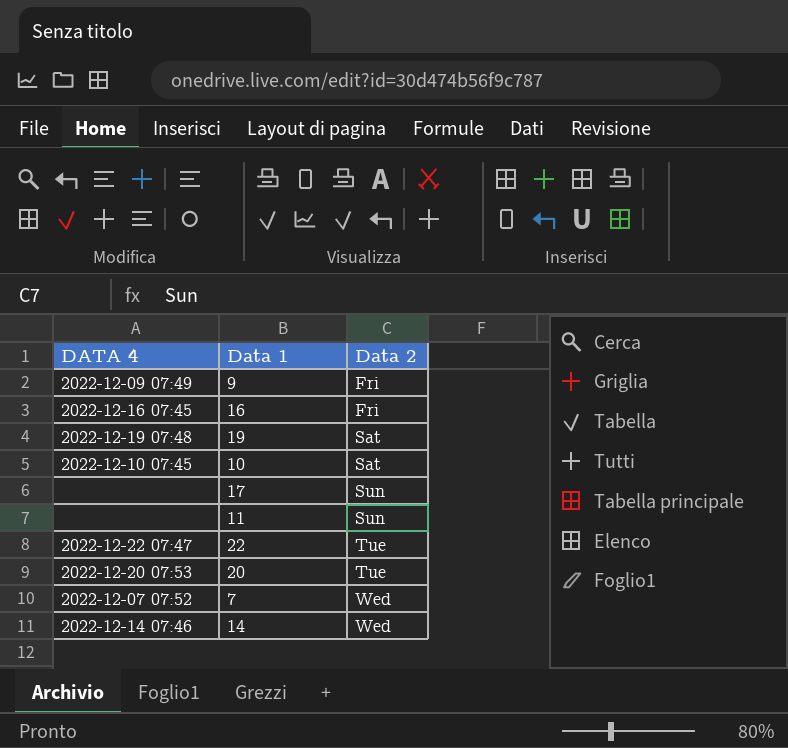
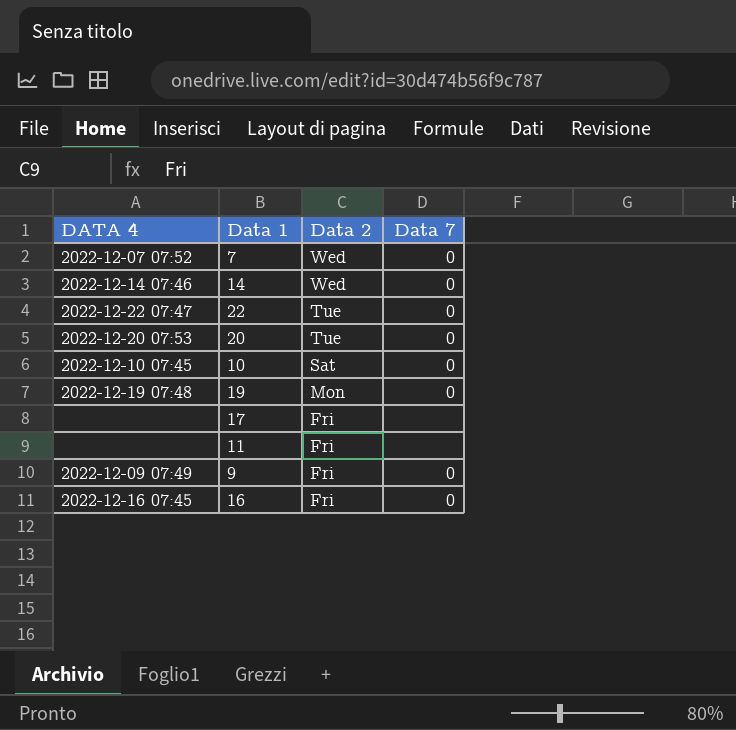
row order: Data 2 ascending -> Data 2 descending
column Data 7 | position: none -> 4
19 | Data 2: Sat -> Mon
17 | Data 2: Sun -> Fri
11 | Data 2: Sun -> Fri

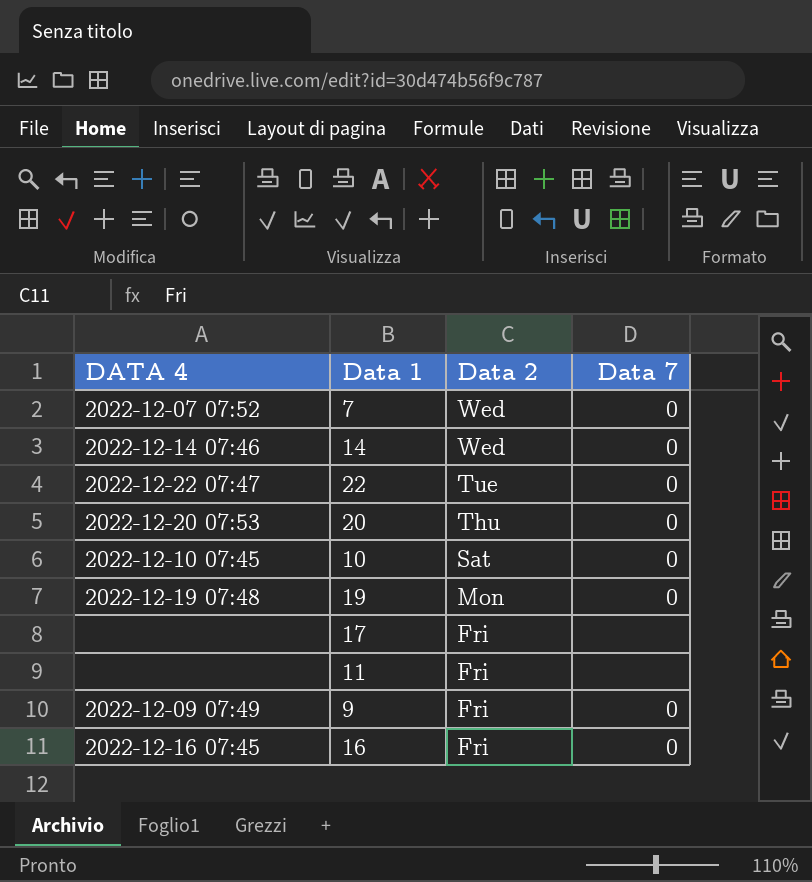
20 | Data 2: Tue -> Thu

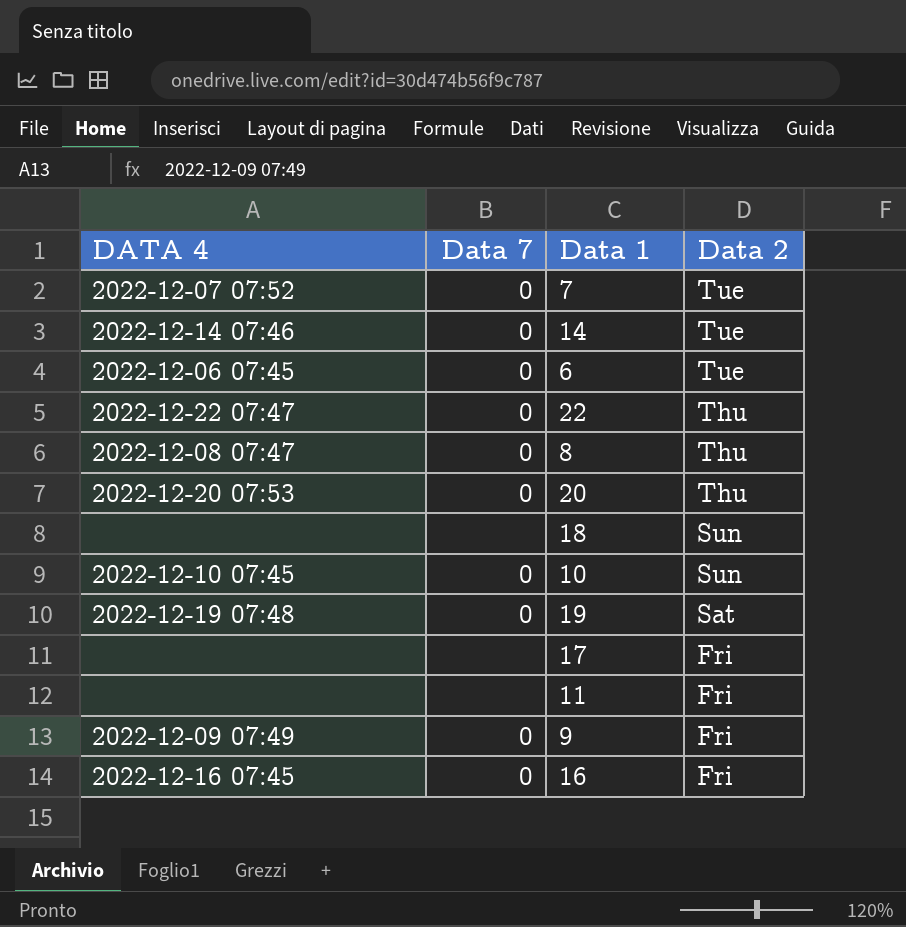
column Data 7 | position: 4 -> 2
7 | Data 2: Wed -> Tue
14 | Data 2: Wed -> Tue
row 6: none -> 2022-12-06 07:45 | 0 | Tue
22 | Data 2: Tue -> Thu
row 8: none -> 2022-12-08 07:47 | 0 | Thu
row 18: none -> none | none | Sun
10 | Data 2: Sat -> Sun
19 | Data 2: Mon -> Sat

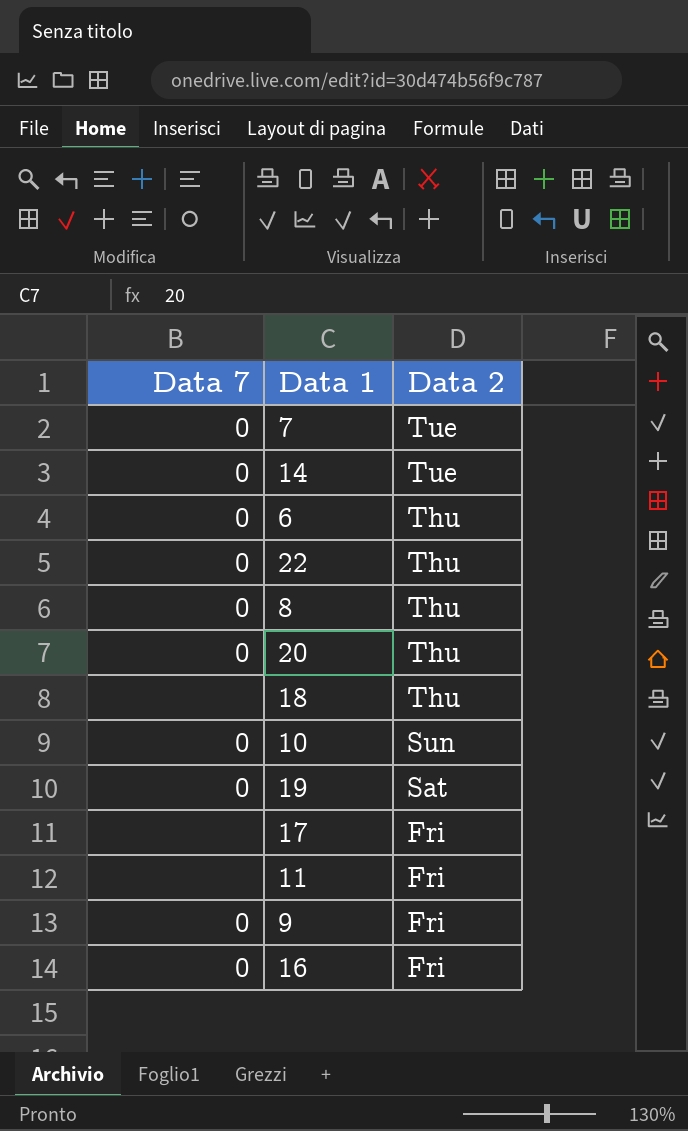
column DATA 4 | position: 1 -> none
6 | Data 2: Tue -> Thu
18 | Data 2: Sun -> Thu

